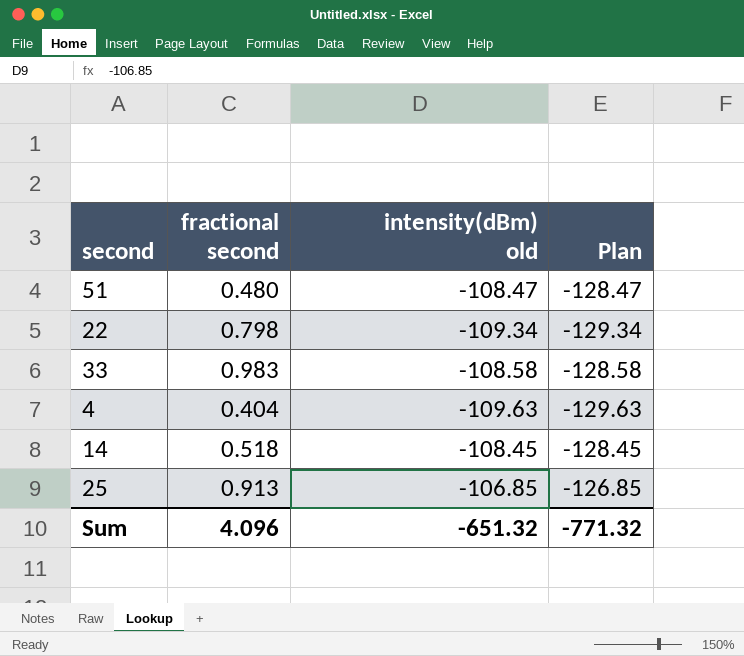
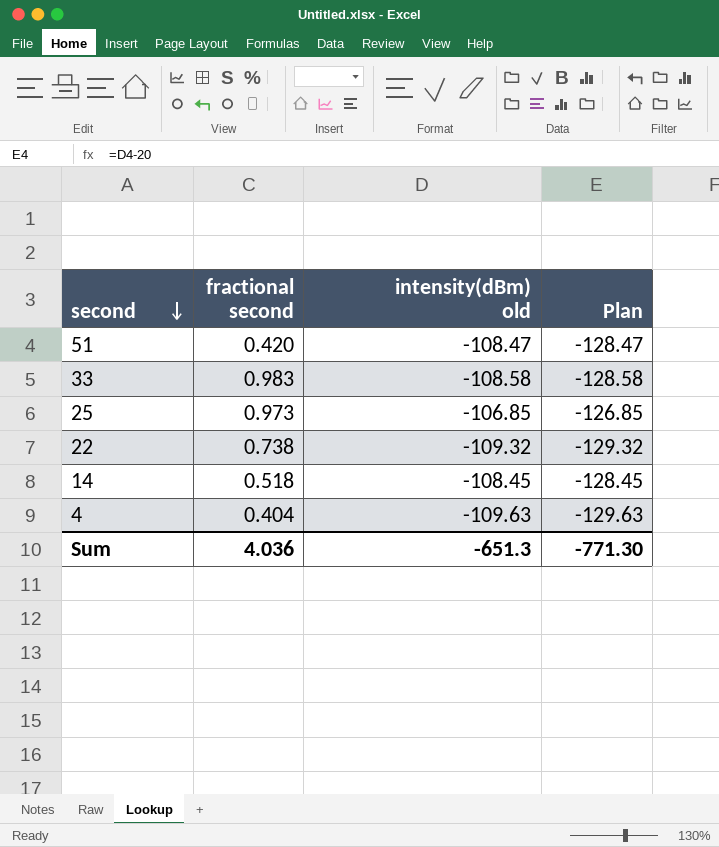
row order: none -> second descending
51 | fractional second: 0.480 -> 0.420
25 | fractional second: 0.913 -> 0.973
22 | fractional second: 0.798 -> 0.738
22 | intensity(dBm) old: -109.34 -> -109.32
22 | Plan: -129.34 -> -129.32
Sum | fractional second: 4.096 -> 4.036
Sum | intensity(dBm) old: -651.32 -> -651.3
Sum | Plan: -771.32 -> -771.30

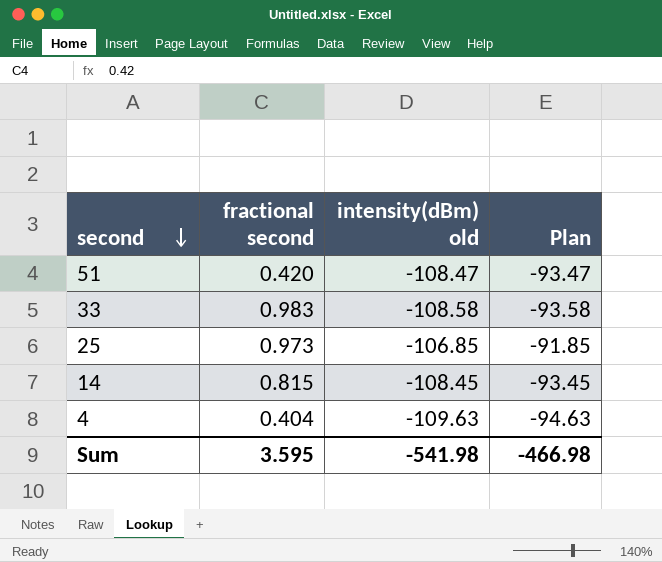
column Plan | formula: [intensity(dBm) old] - 20 -> [intensity(dBm) old] + 15
row 22: 0.738 | -109.32 | -129.32 -> none
14 | fractional second: 0.518 -> 0.815
Sum | fractional second: 4.036 -> 3.595
Sum | intensity(dBm) old: -651.3 -> -541.98
Sum | Plan: -771.30 -> -466.98

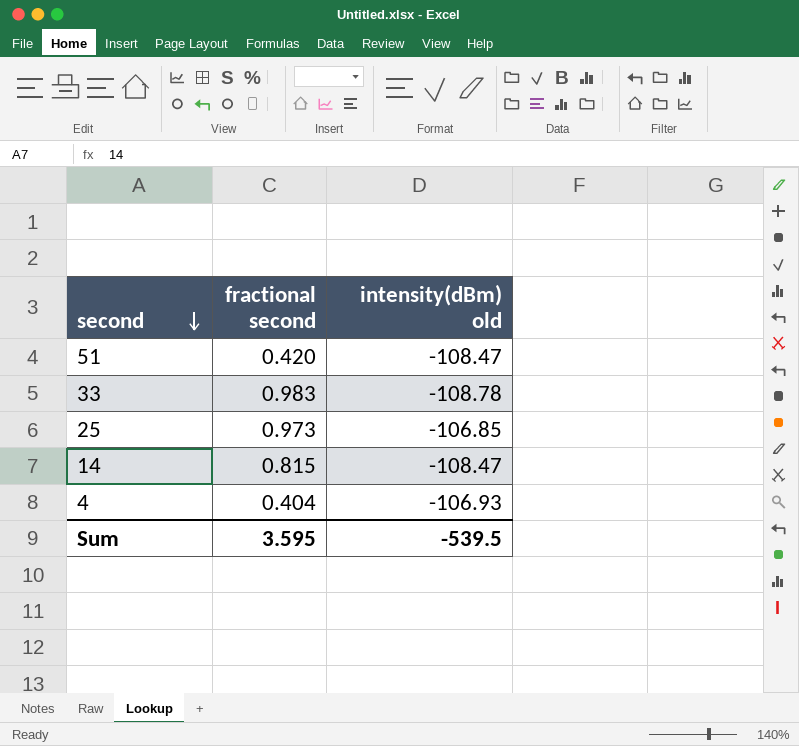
column Plan | formula: [intensity(dBm) old] + 15 -> none
33 | intensity(dBm) old: -108.58 -> -108.78
14 | intensity(dBm) old: -108.45 -> -108.47
4 | intensity(dBm) old: -109.63 -> -106.93
Sum | intensity(dBm) old: -541.98 -> -539.5

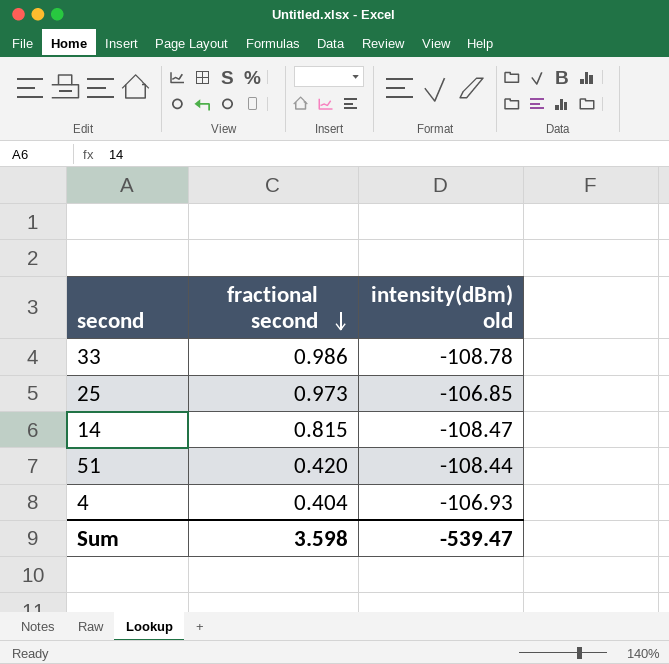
row order: second descending -> fractional second descending
33 | fractional second: 0.983 -> 0.986
51 | intensity(dBm) old: -108.47 -> -108.44
Sum | fractional second: 3.595 -> 3.598
Sum | intensity(dBm) old: -539.5 -> -539.47

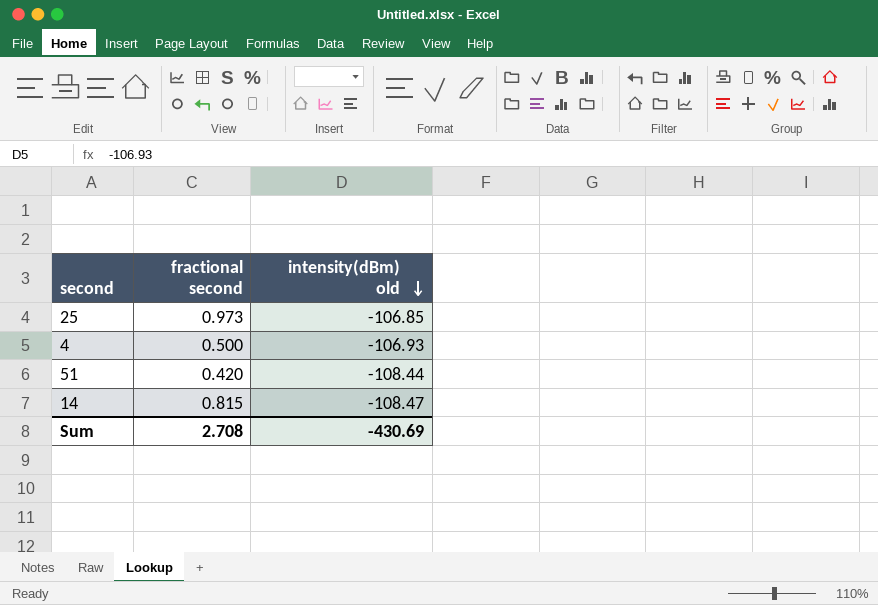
row order: fractional second descending -> intensity(dBm) old descending
row 33: 0.986 | -108.78 -> none
4 | fractional second: 0.404 -> 0.500
Sum | fractional second: 3.598 -> 2.708
Sum | intensity(dBm) old: -539.47 -> -430.69

